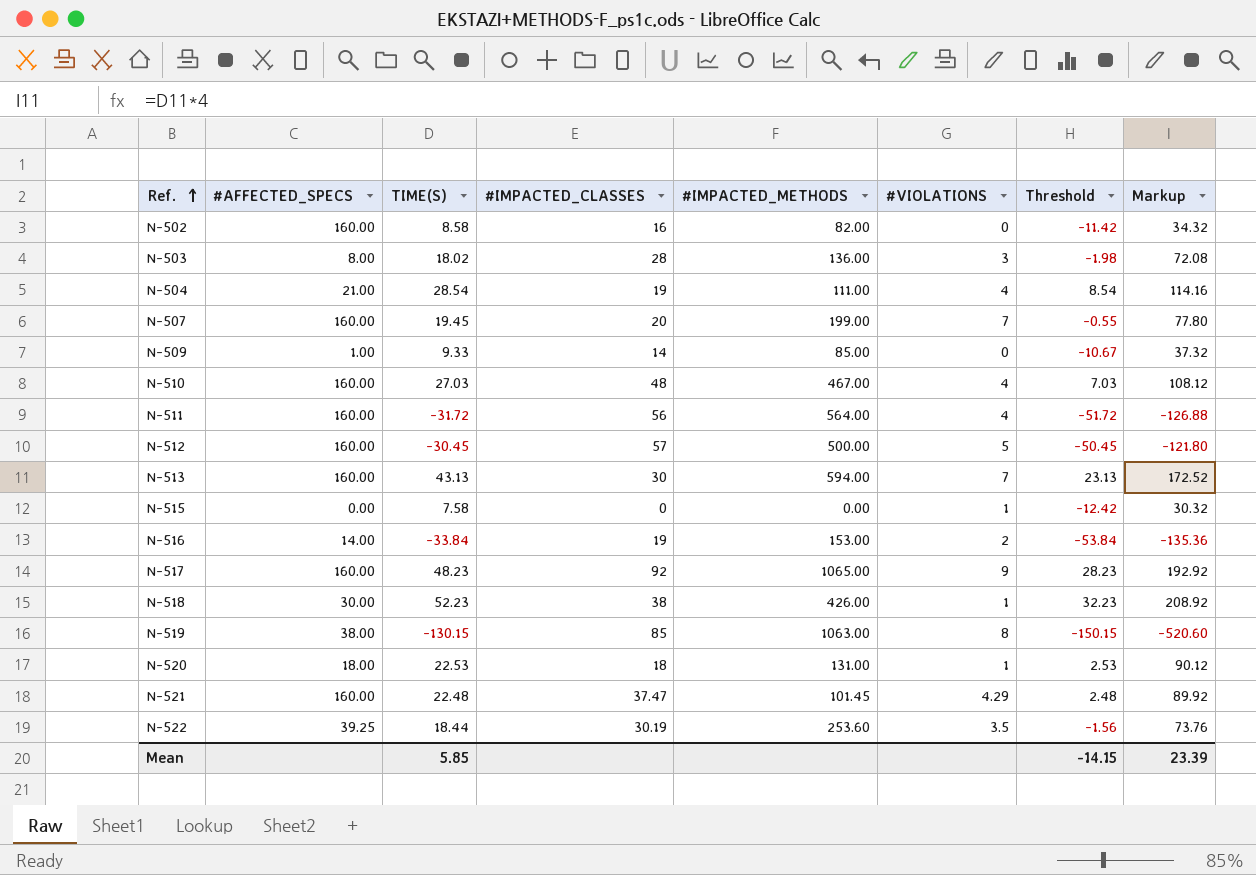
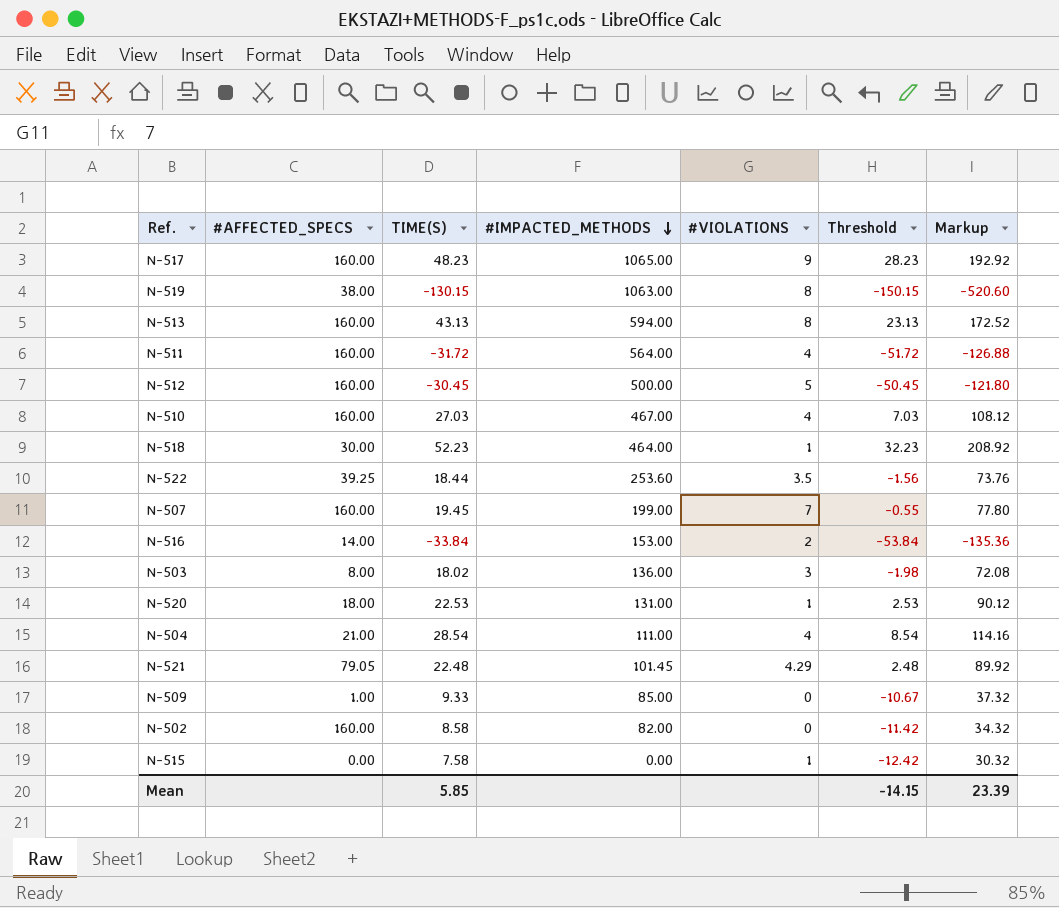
row order: Ref. ascending -> #IMPACTED_METHODS descending
column #IMPACTED_CLASSES | position: 4 -> none
N-513 | #VIOLATIONS: 7 -> 8
N-518 | #IMPACTED_METHODS: 426.00 -> 464.00
N-521 | #AFFECTED_SPECS: 160.00 -> 79.05

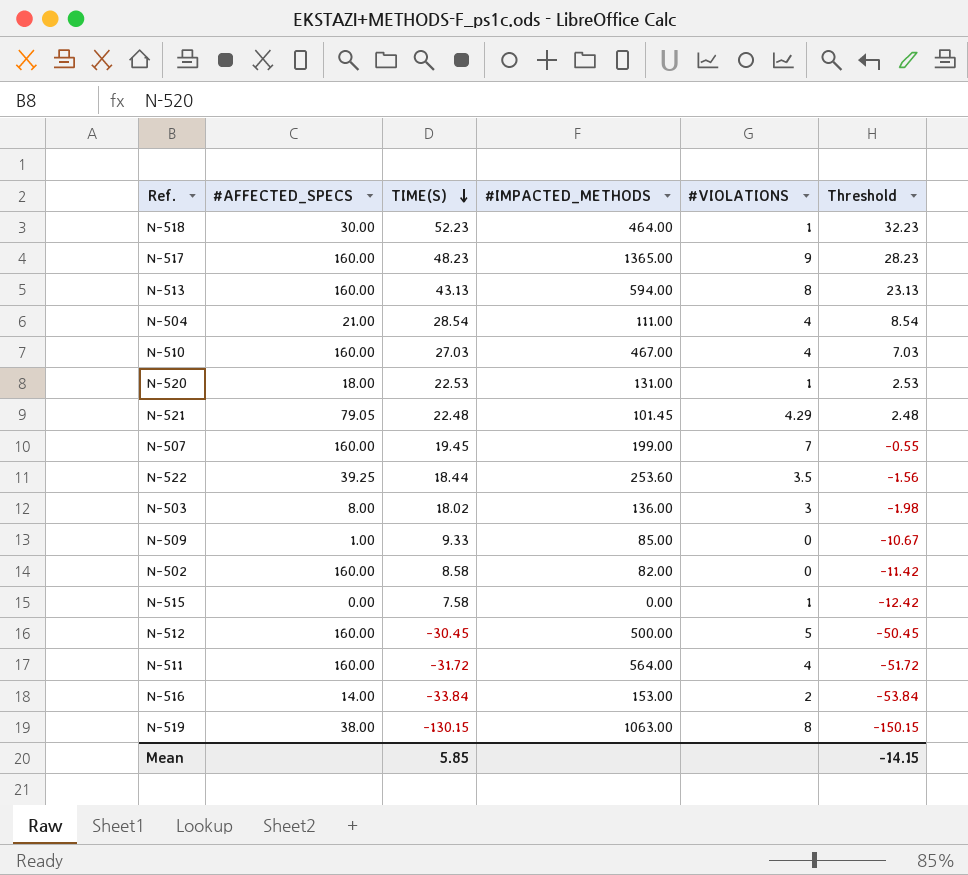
row order: #IMPACTED_METHODS descending -> TIME(S) descending
column Markup | formula: [TIME(S)] * 4 -> none
N-517 | #IMPACTED_METHODS: 1065.00 -> 1365.00

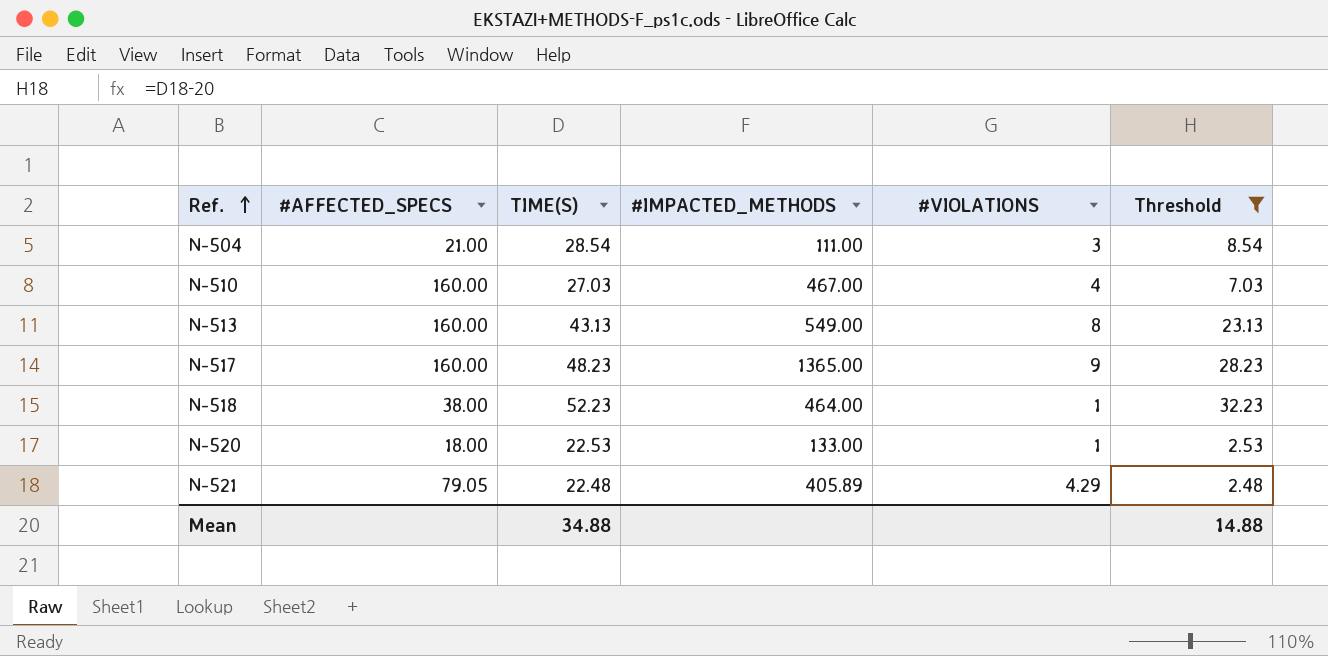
filter: none -> Threshold >= 2.48
row order: TIME(S) descending -> Ref. ascending
N-504 | #VIOLATIONS: 4 -> 3
N-513 | #IMPACTED_METHODS: 594.00 -> 549.00
N-518 | #AFFECTED_SPECS: 30.00 -> 38.00
N-520 | #IMPACTED_METHODS: 131.00 -> 133.00
N-521 | #IMPACTED_METHODS: 101.45 -> 405.89
Mean | TIME(S): 5.85 -> 34.88
Mean | Threshold: -14.15 -> 14.88

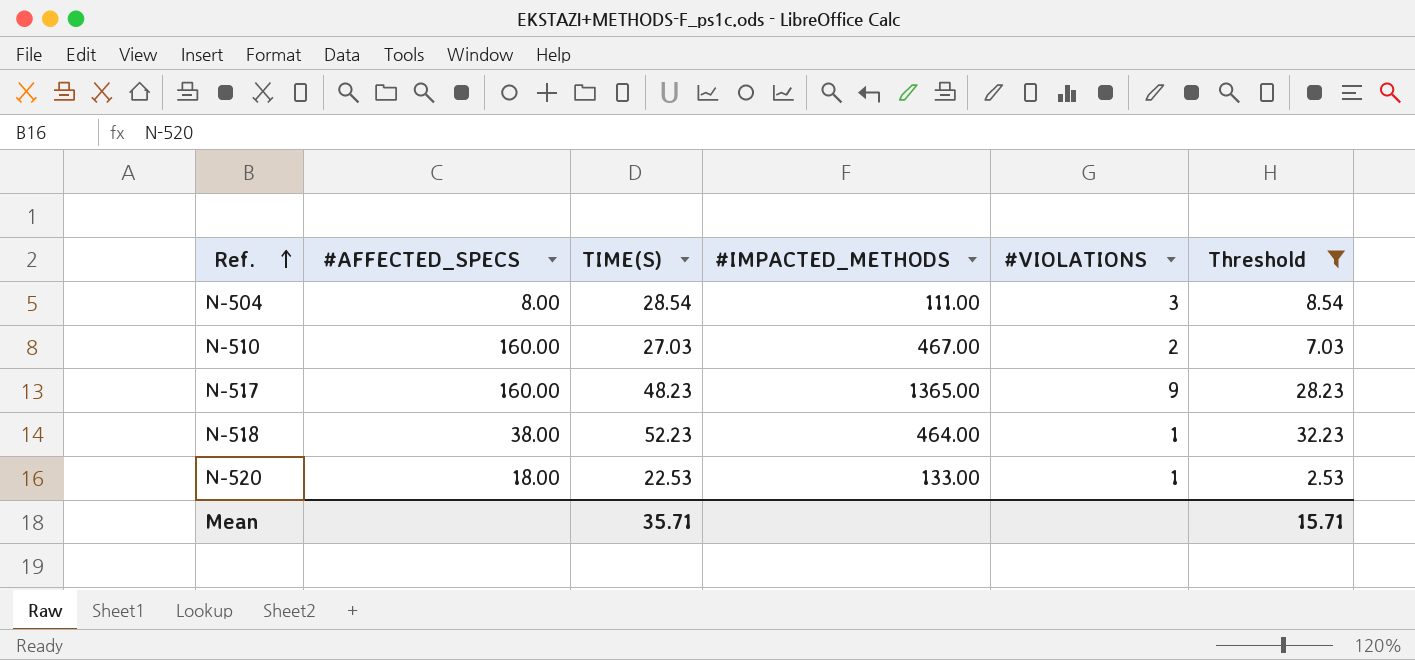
row N-513: 160.00 | 43.13 | 549.00 | 8 | 23.13 -> none
row N-521: 79.05 | 22.48 | 405.89 | 4.29 | 2.48 -> none
N-504 | #AFFECTED_SPECS: 21.00 -> 8.00
N-510 | #VIOLATIONS: 4 -> 2
Mean | TIME(S): 34.88 -> 35.71
Mean | Threshold: 14.88 -> 15.71

